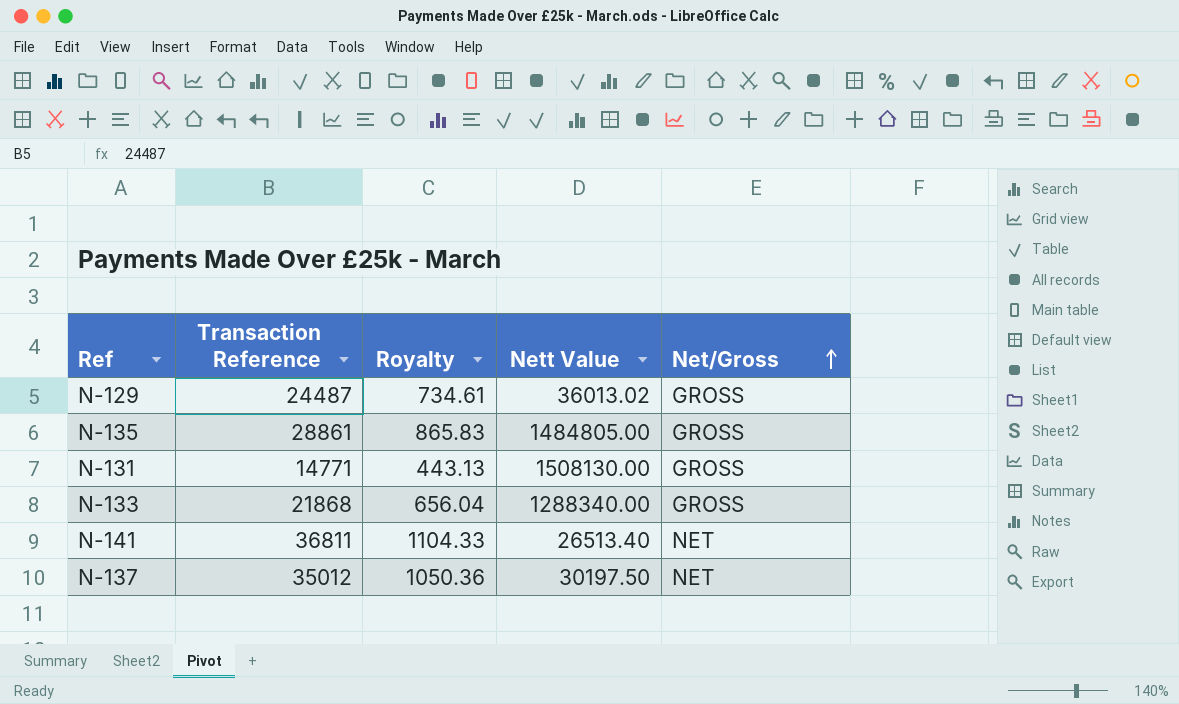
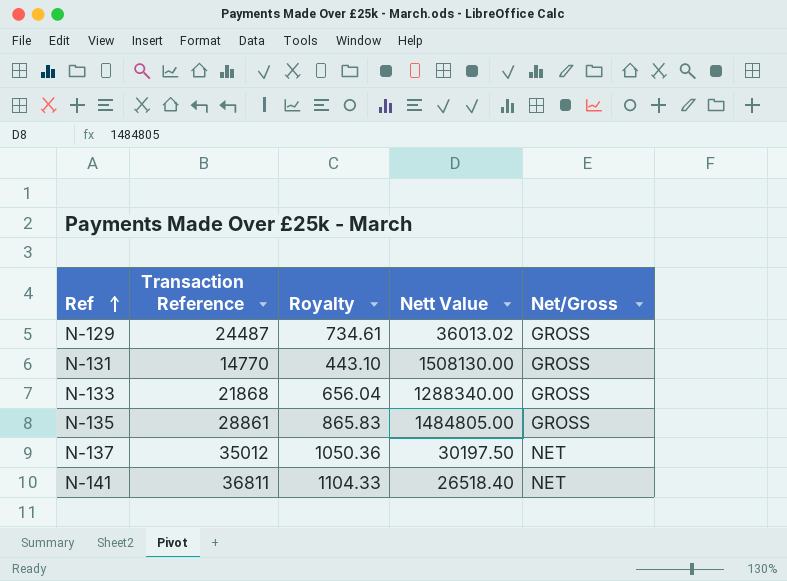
row order: Net/Gross ascending -> Ref ascending
N-131 | Transaction Reference: 14771 -> 14770
N-131 | Royalty: 443.13 -> 443.10
N-141 | Nett Value: 26513.40 -> 26518.40

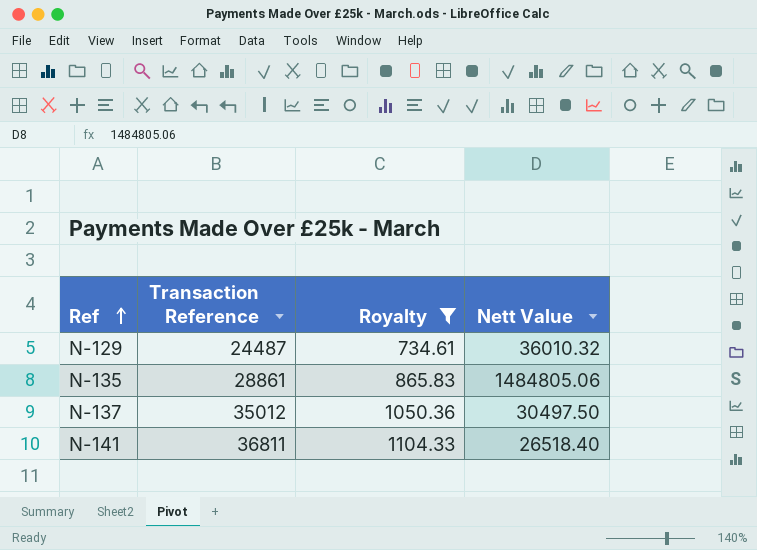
filter: none -> Royalty >= 734.61
column Net/Gross | position: 5 -> none
N-129 | Nett Value: 36013.02 -> 36010.32
N-135 | Nett Value: 1484805.00 -> 1484805.06
N-137 | Nett Value: 30197.50 -> 30497.50

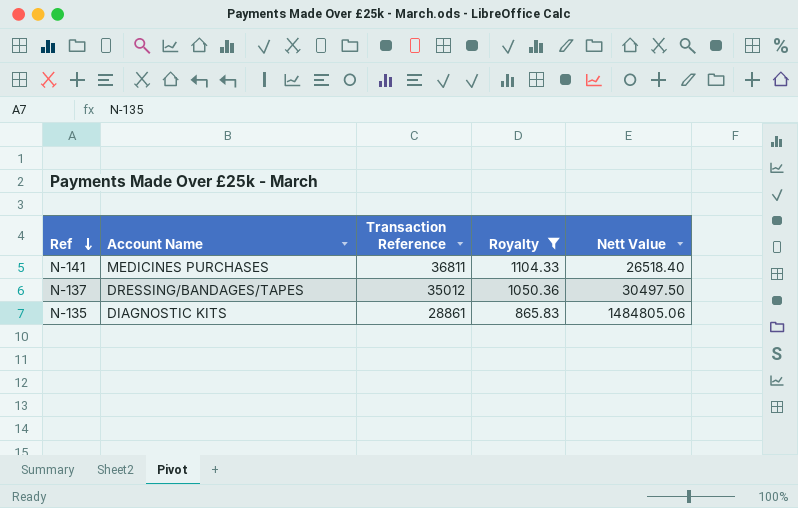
row order: Ref ascending -> Ref descending
column Account Name | position: none -> 2
row N-129: 24487 | 734.61 | 36010.32 -> none

